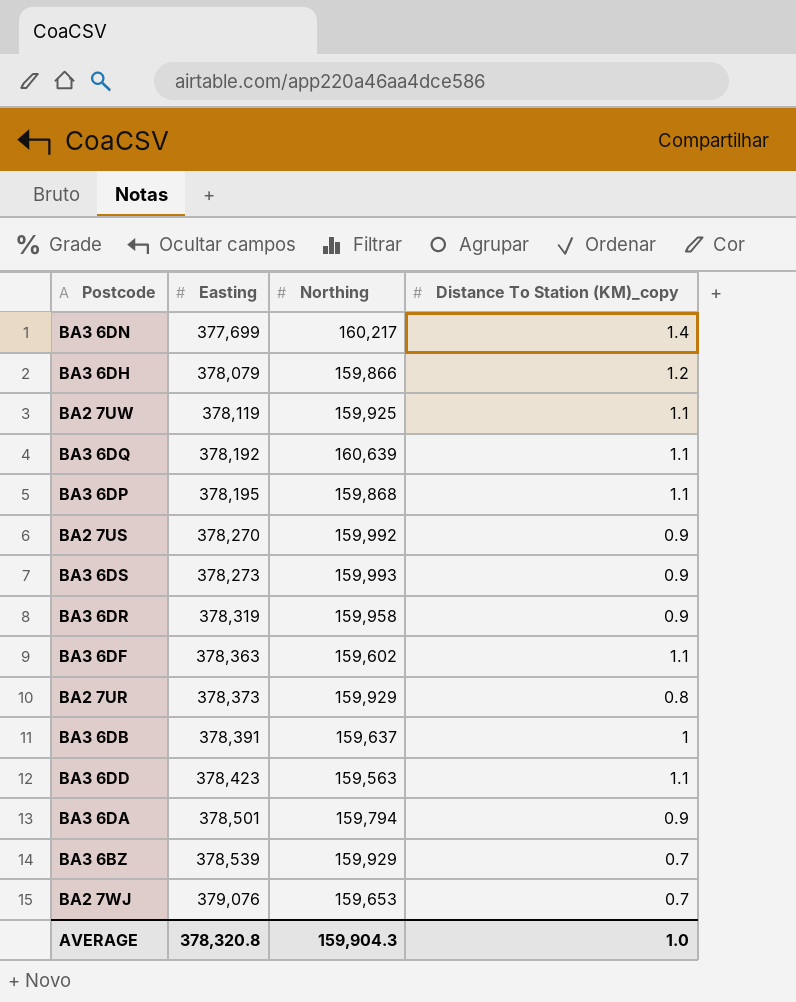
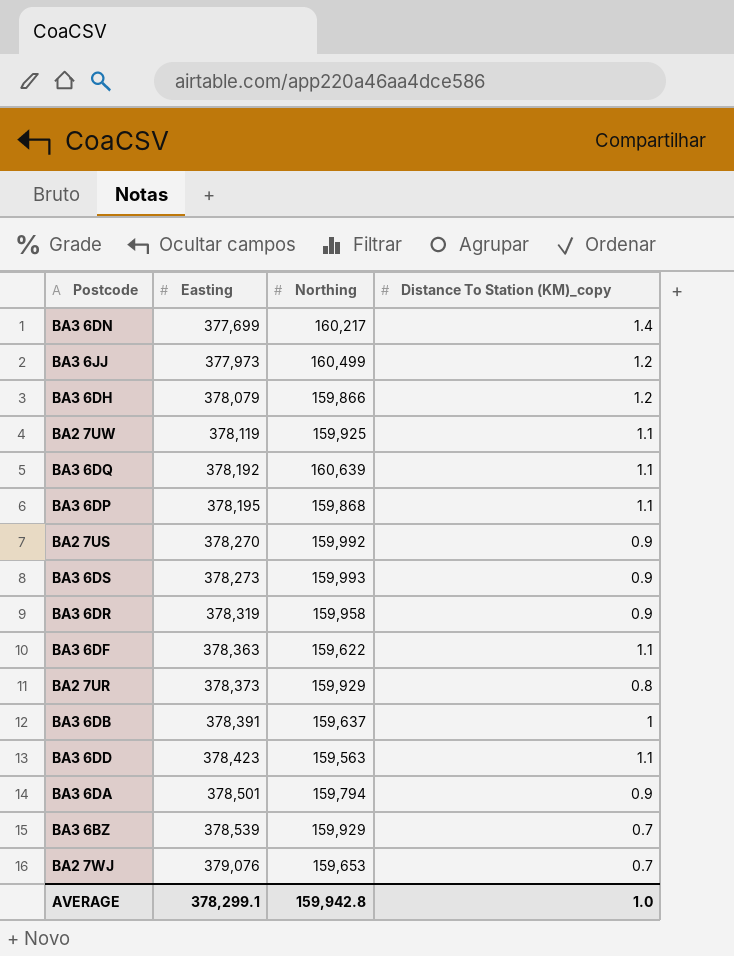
row BA3 6JJ: none -> 377,973 | 160,499 | 1.2
BA3 6DF | Northing: 159,602 -> 159,622
AVERAGE | Easting: 378,320.8 -> 378,299.1
AVERAGE | Northing: 159,904.3 -> 159,942.8

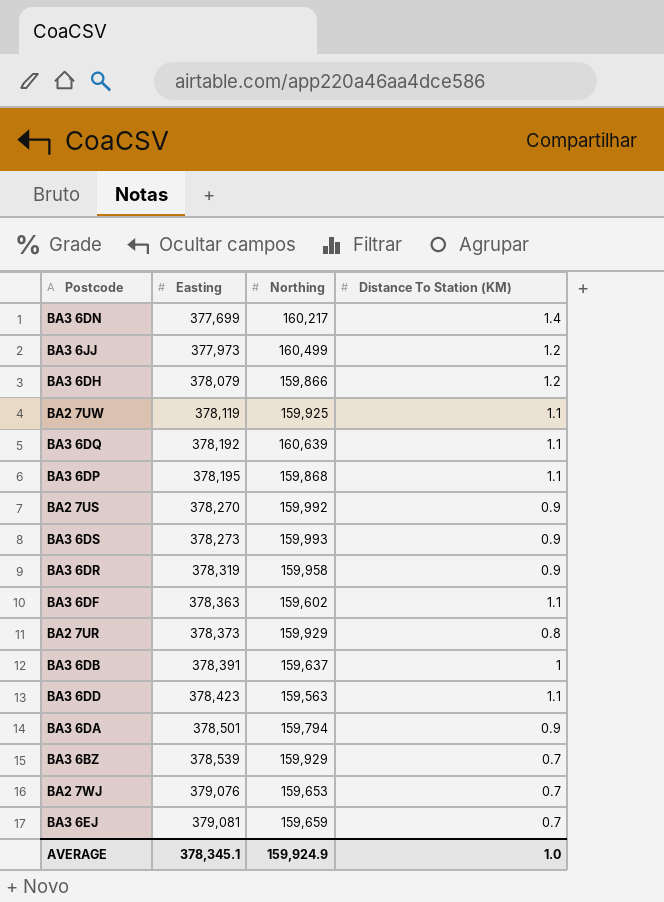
column name: Distance To Station (KM)_copy -> Distance To Station (KM)
BA3 6DF | Northing: 159,622 -> 159,602
row BA3 6EJ: none -> 379,081 | 159,659 | 0.7
AVERAGE | Easting: 378,299.1 -> 378,345.1
AVERAGE | Northing: 159,942.8 -> 159,924.9

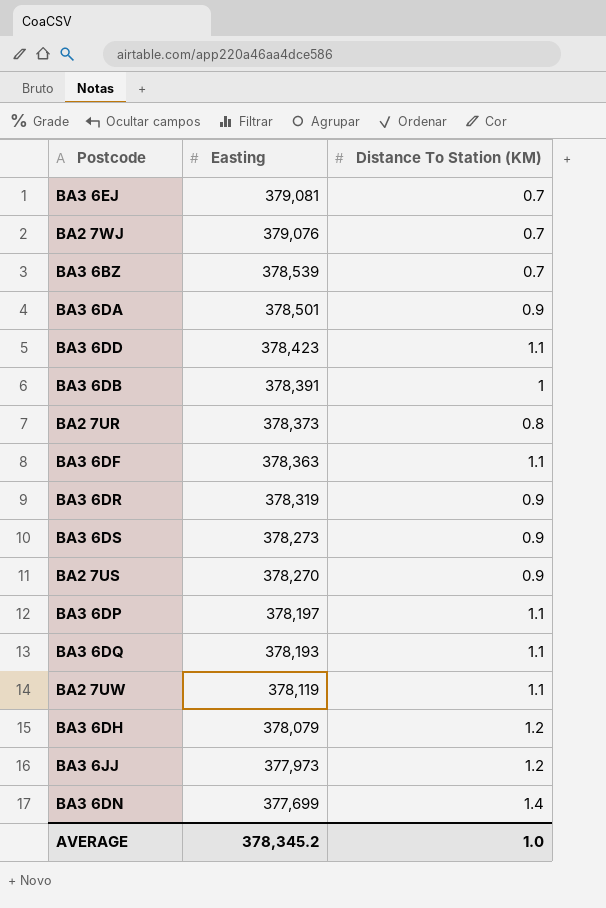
row order: Easting ascending -> Easting descending
column Northing | position: 3 -> none
BA3 6DP | Easting: 378,195 -> 378,197
BA3 6DQ | Easting: 378,192 -> 378,193
AVERAGE | Easting: 378,345.1 -> 378,345.2

